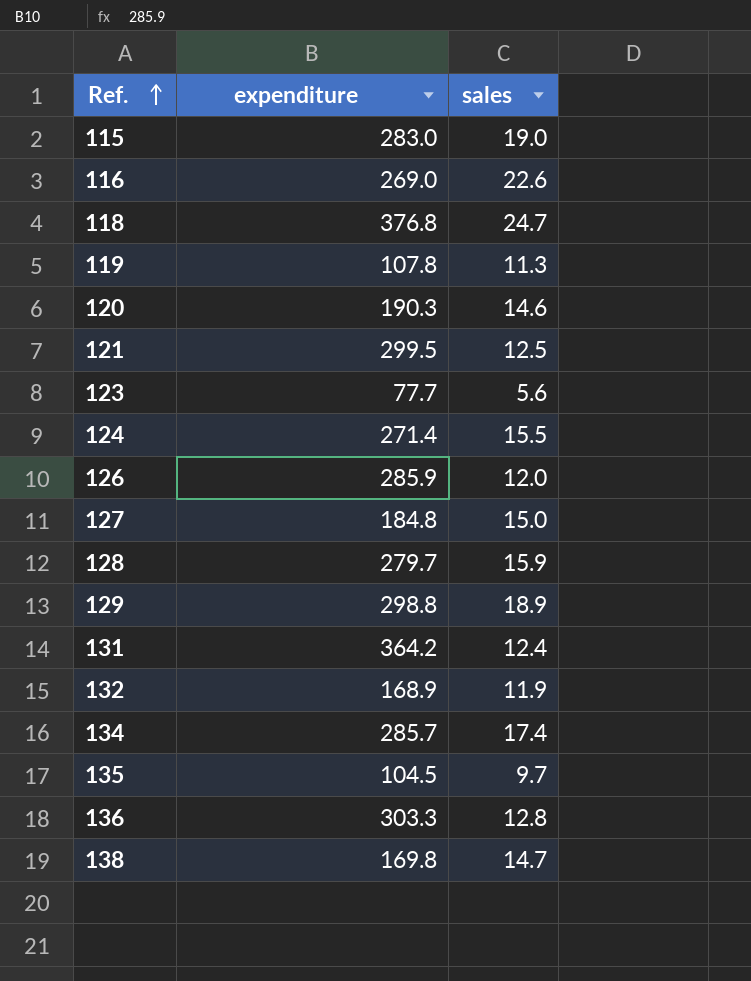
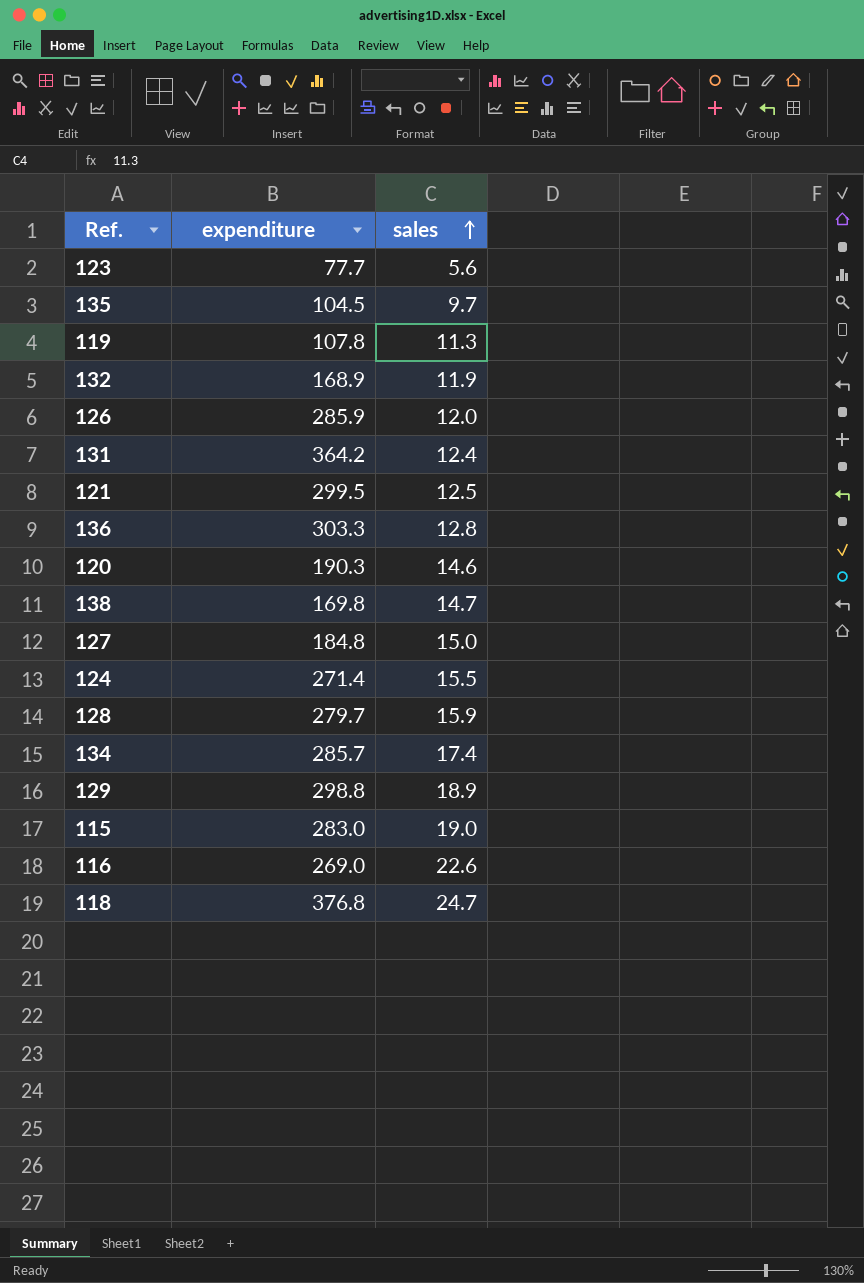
row order: Ref. ascending -> sales ascending

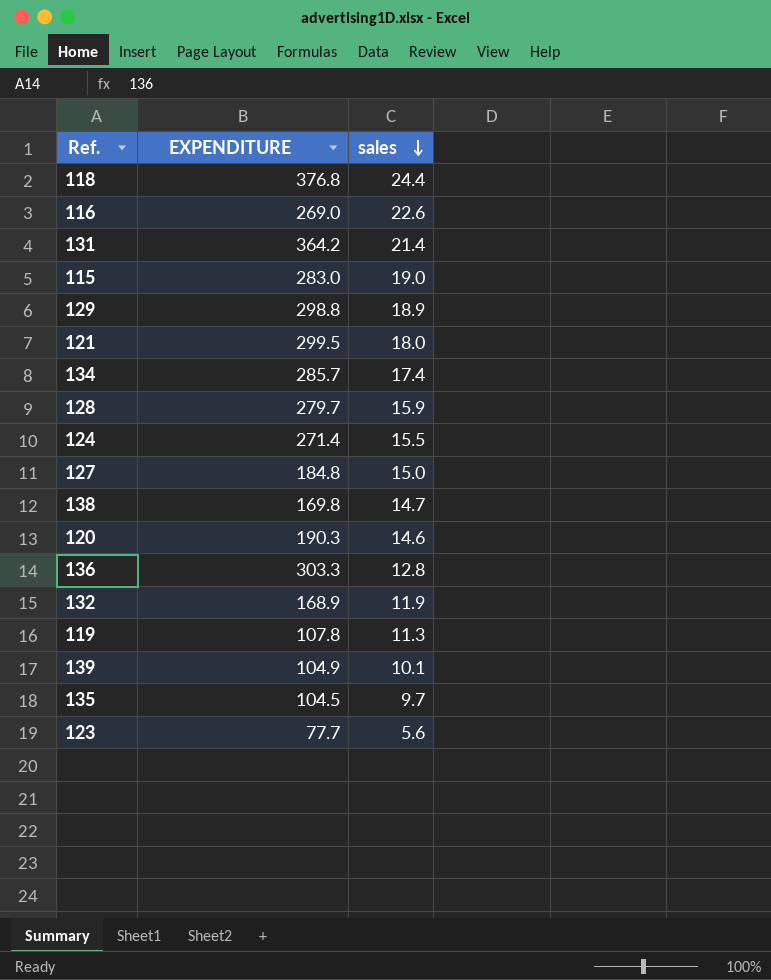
row order: sales ascending -> sales descending
column name: expenditure -> EXPENDITURE
row 126: 285.9 | 12.0 -> none
118 | sales: 24.7 -> 24.4
131 | sales: 12.4 -> 21.4
121 | sales: 12.5 -> 18.0
row 139: none -> 104.9 | 10.1

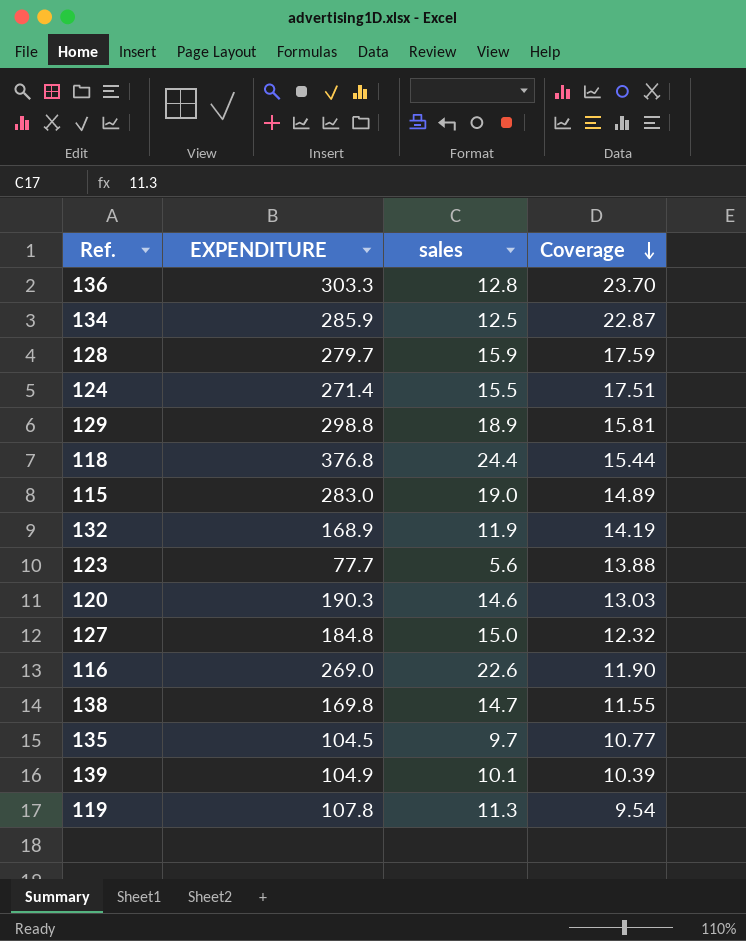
row order: sales descending -> Coverage descending
column Coverage | formula: none -> [EXPENDITURE] / [sales]
row 131: 364.2 | 21.4 -> none
row 121: 299.5 | 18.0 -> none
134 | EXPENDITURE: 285.7 -> 285.9
134 | sales: 17.4 -> 12.5

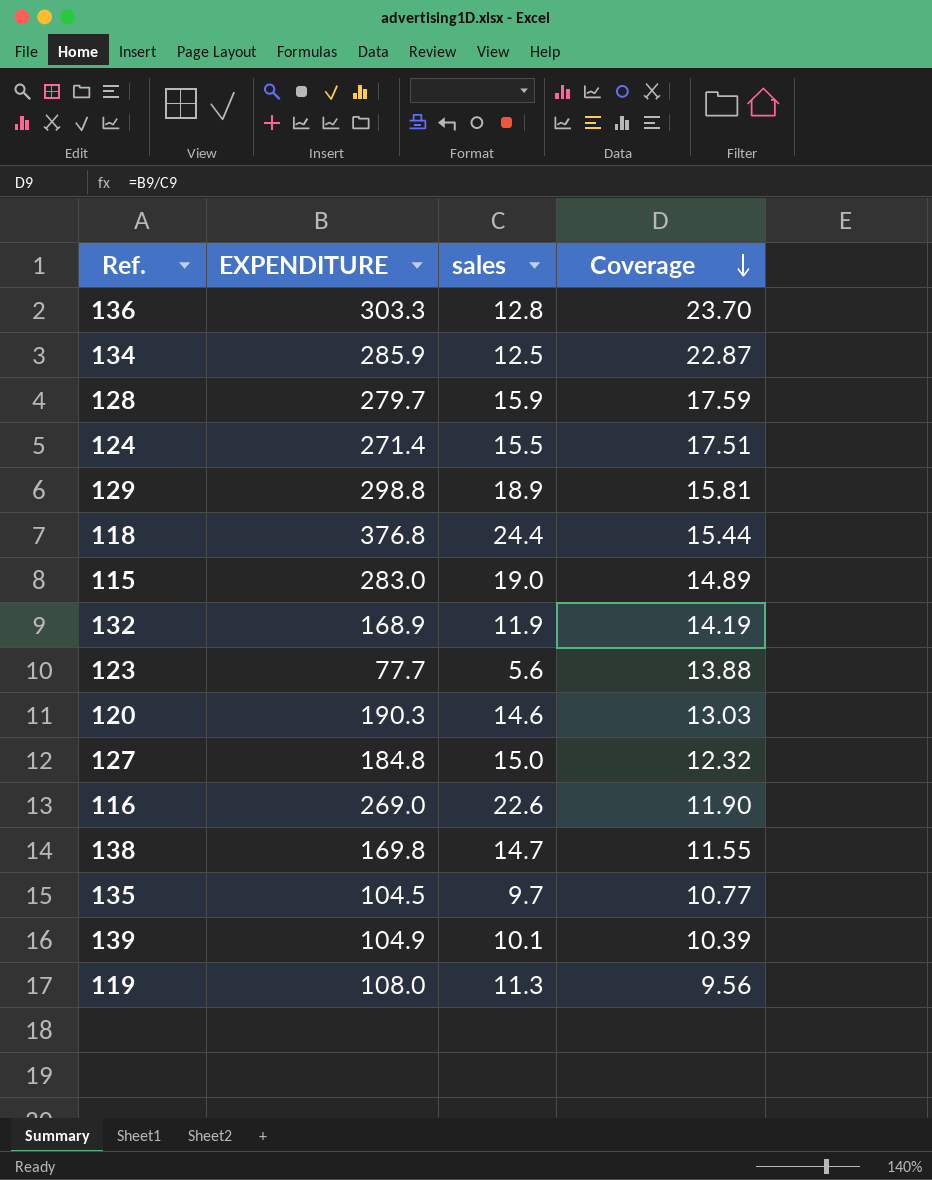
119 | EXPENDITURE: 107.8 -> 108.0
119 | Coverage: 9.54 -> 9.56

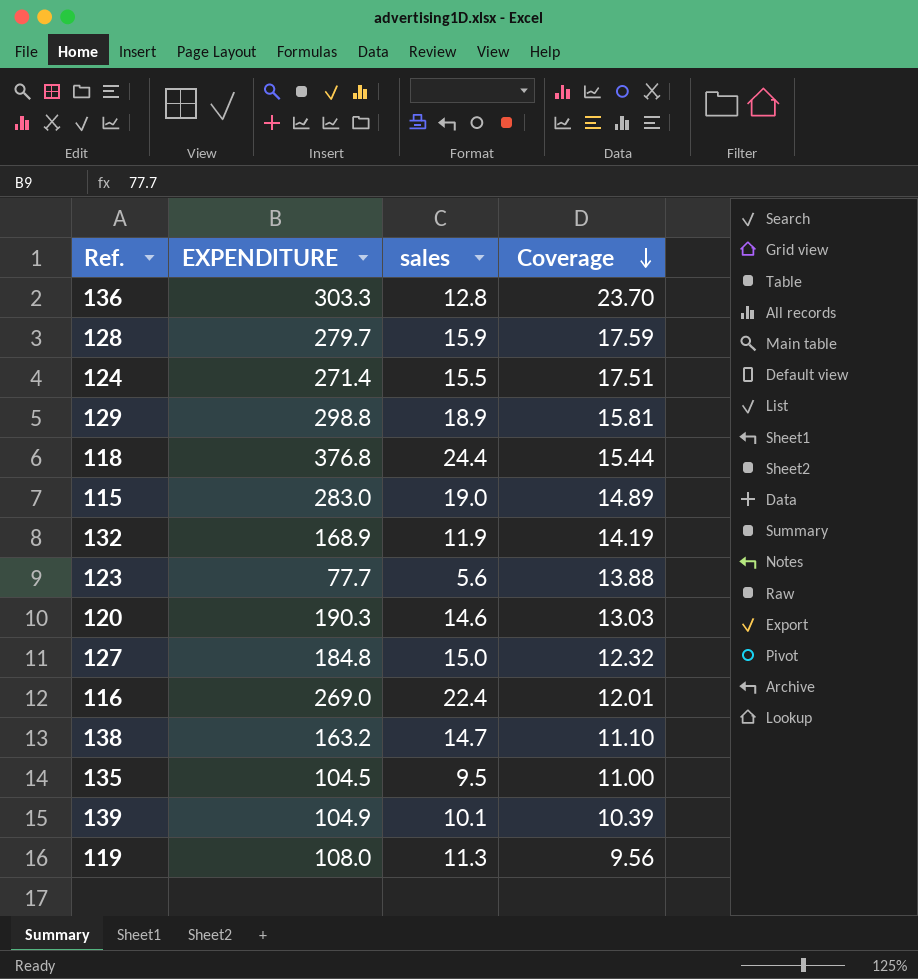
row 134: 285.9 | 12.5 | 22.87 -> none
116 | sales: 22.6 -> 22.4
116 | Coverage: 11.90 -> 12.01
138 | EXPENDITURE: 169.8 -> 163.2
138 | Coverage: 11.55 -> 11.10
135 | sales: 9.7 -> 9.5
135 | Coverage: 10.77 -> 11.00

